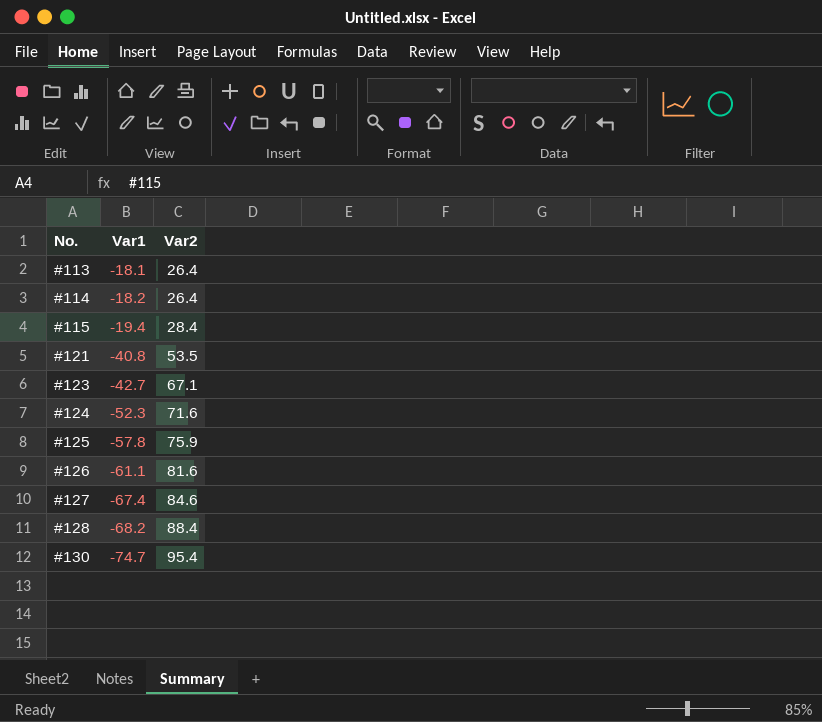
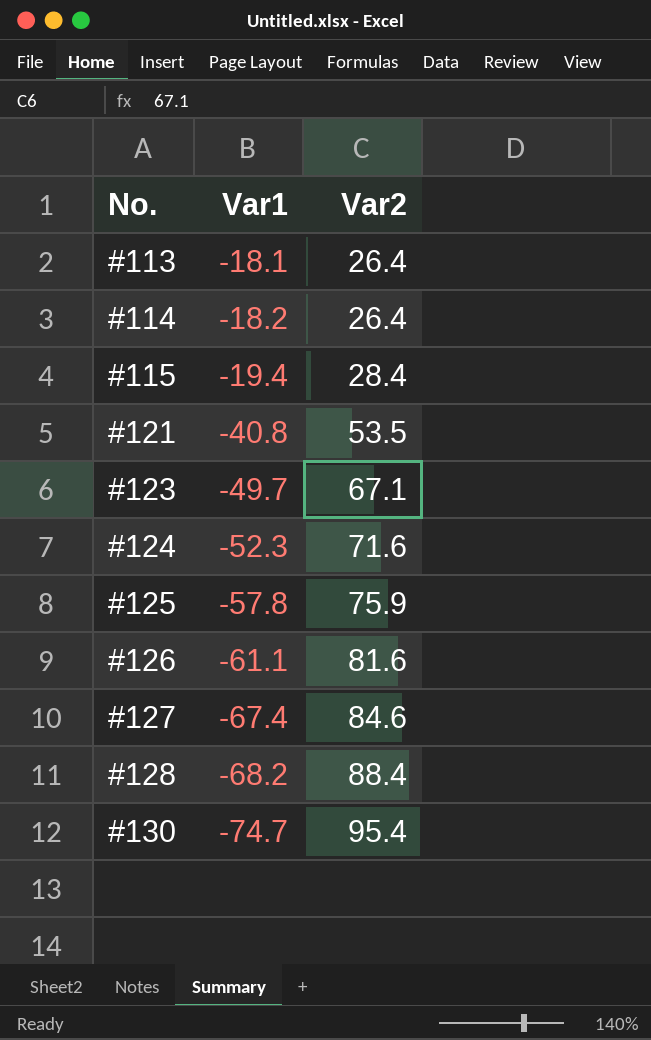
#123 | Var1: -42.7 -> -49.7

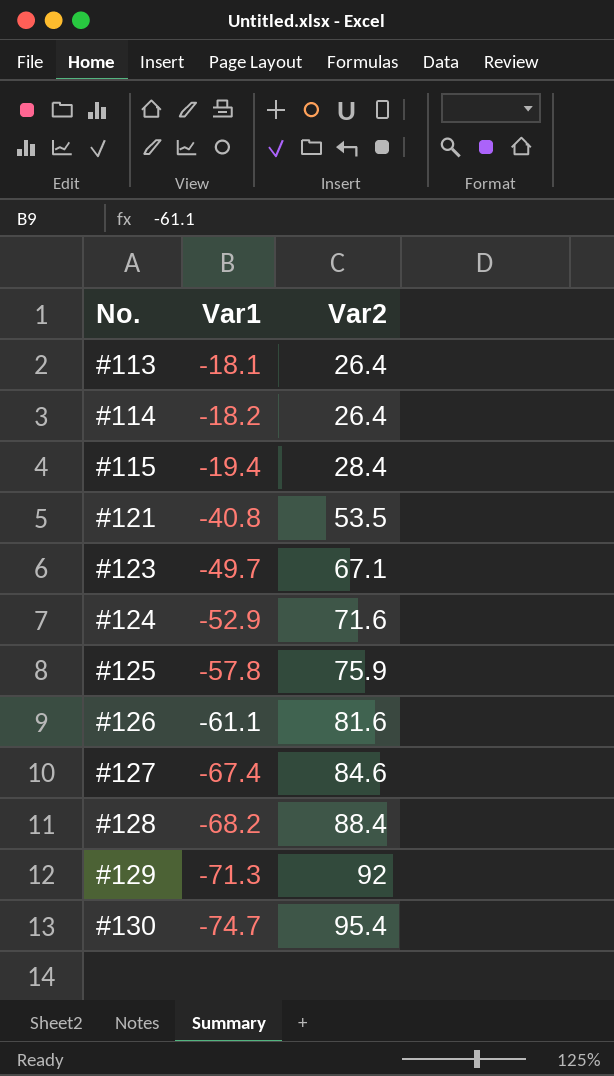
#124 | Var1: -52.3 -> -52.9
row #129: none -> -71.3 | 92

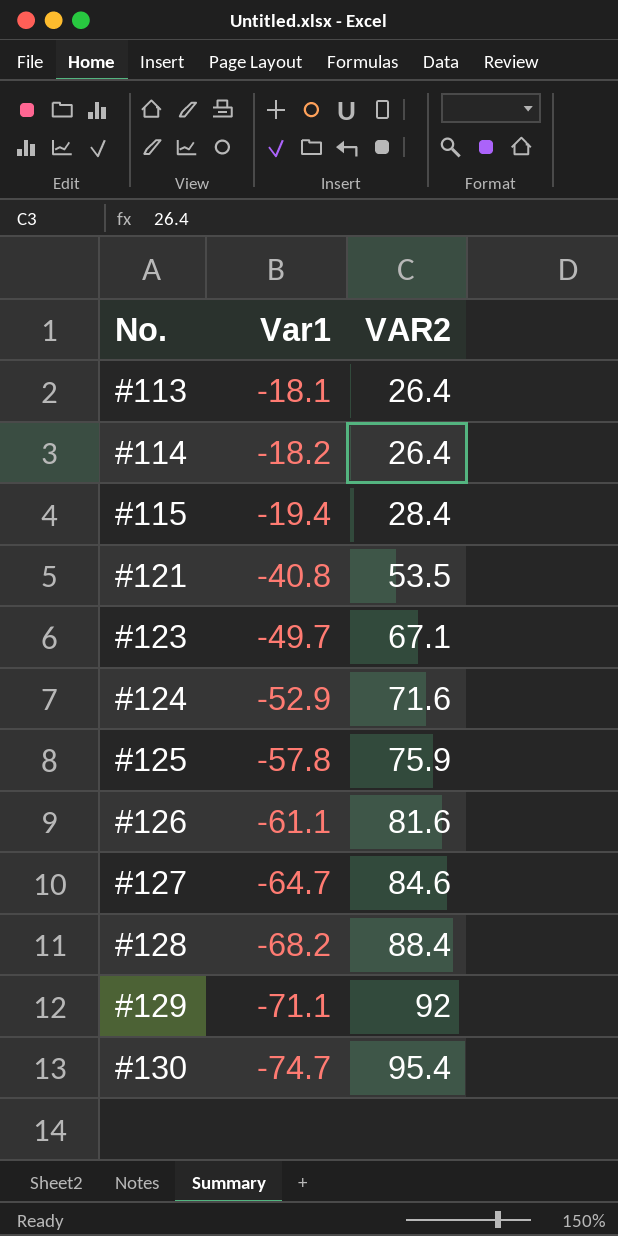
column name: Var2 -> VAR2
#127 | Var1: -67.4 -> -64.7
#129 | Var1: -71.3 -> -71.1

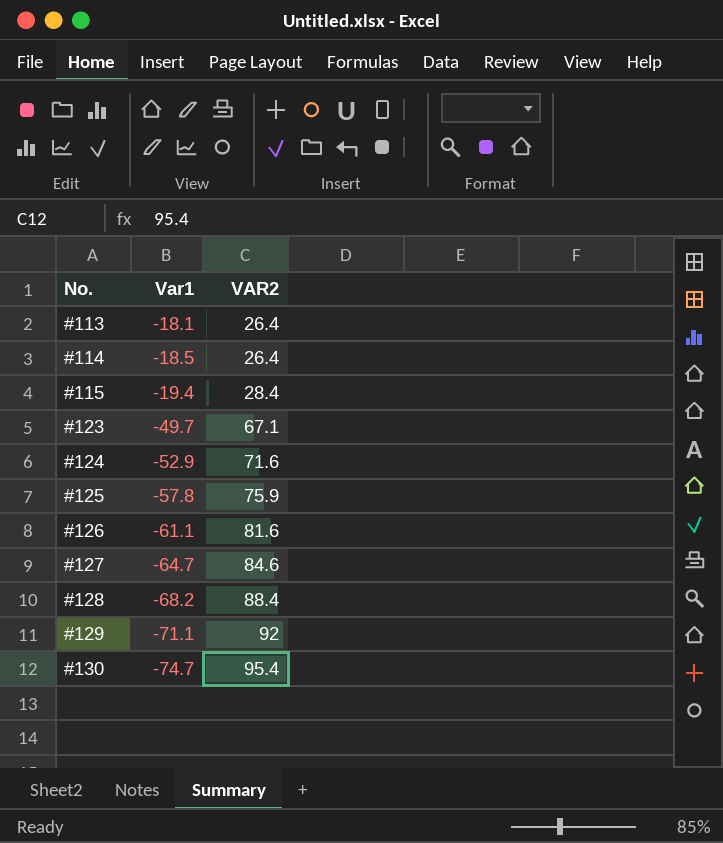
row #121: -40.8 | 53.5 -> none
#114 | Var1: -18.2 -> -18.5

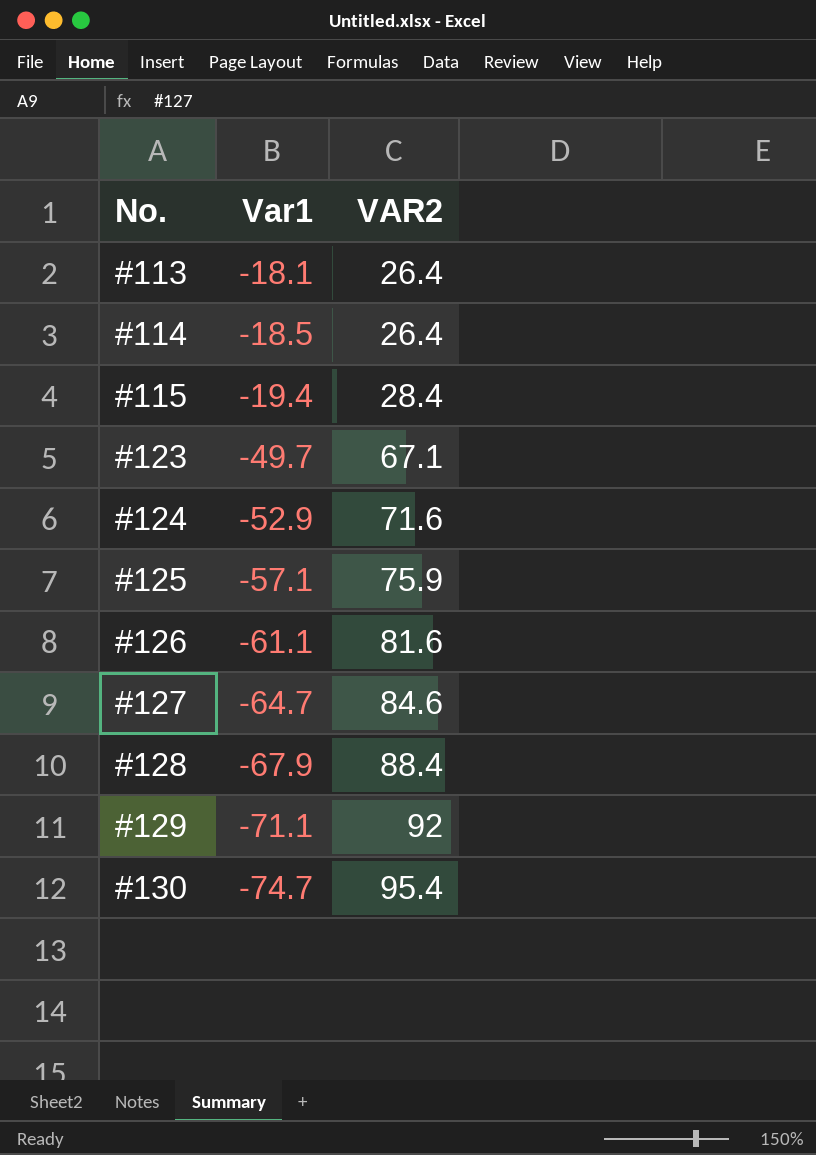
#125 | Var1: -57.8 -> -57.1
#128 | Var1: -68.2 -> -67.9

